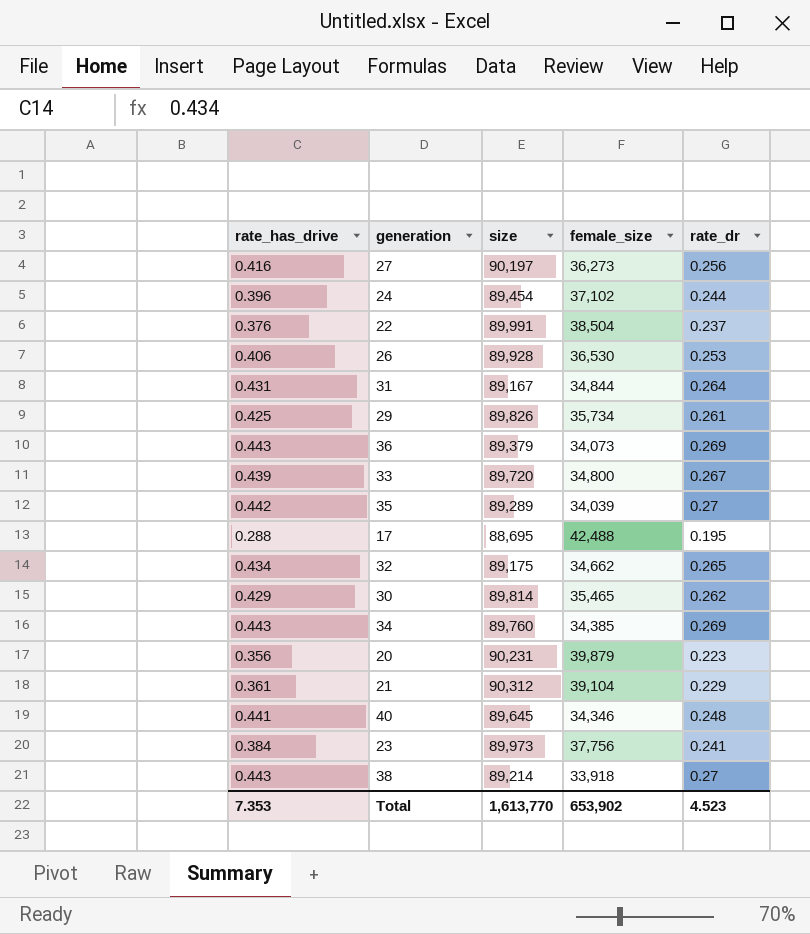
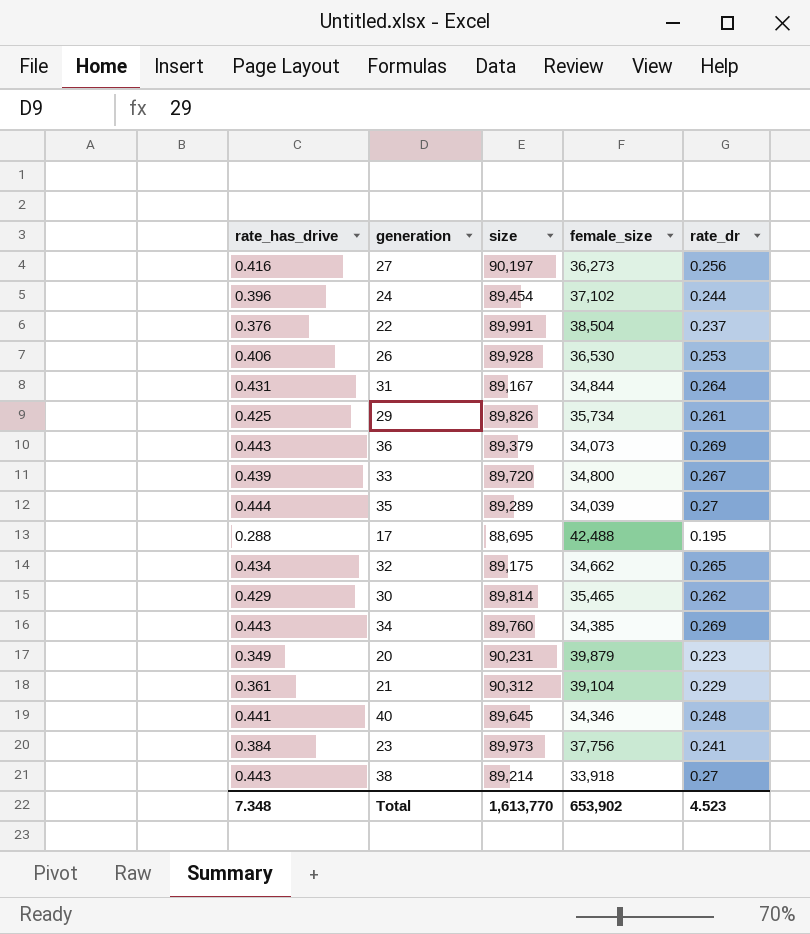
35 | rate_has_drive: 0.442 -> 0.444
20 | rate_has_drive: 0.356 -> 0.349
Total | rate_has_drive: 7.353 -> 7.348

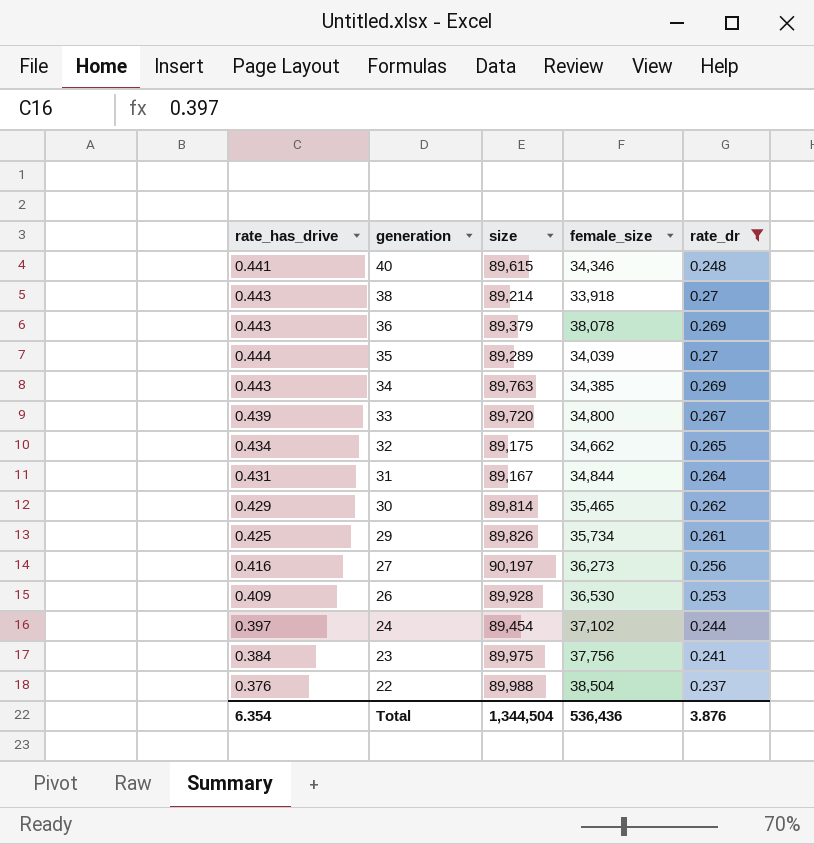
filter: none -> rate_dr >= 0.237
row order: none -> generation descending
40 | size: 89,645 -> 89,615
36 | female_size: 34,073 -> 38,078
34 | size: 89,760 -> 89,763
26 | rate_has_drive: 0.406 -> 0.409
24 | rate_has_drive: 0.396 -> 0.397
23 | size: 89,973 -> 89,975
22 | size: 89,991 -> 89,988
Total | rate_has_drive: 7.348 -> 6.354
Total | size: 1,613,770 -> 1,344,504
Total | female_size: 653,902 -> 536,436
Total | rate_dr: 4.523 -> 3.876

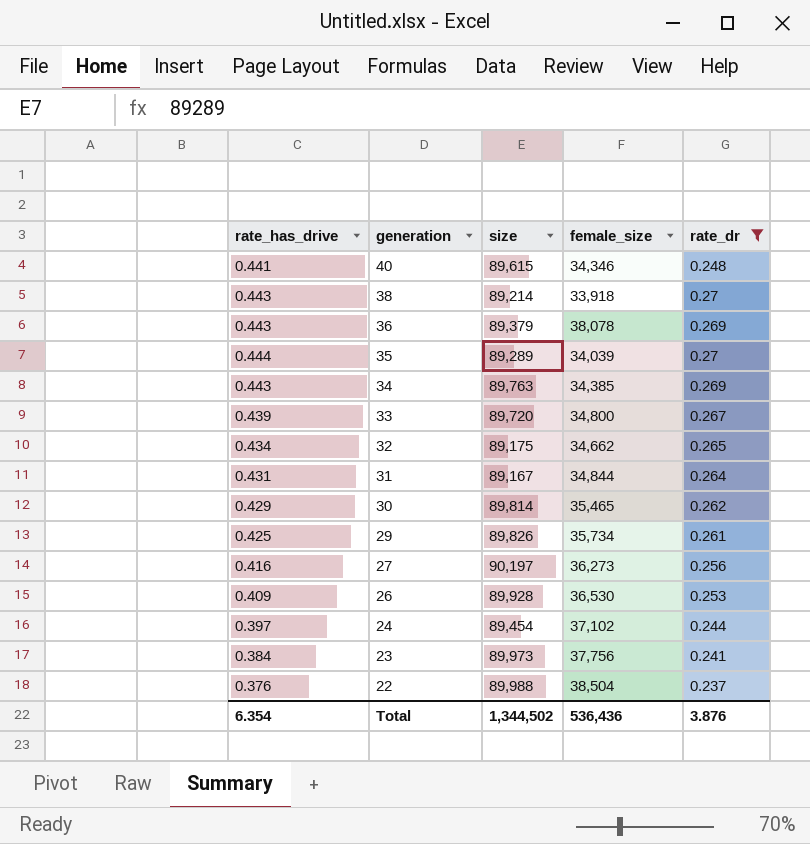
23 | size: 89,975 -> 89,973
Total | size: 1,344,504 -> 1,344,502

